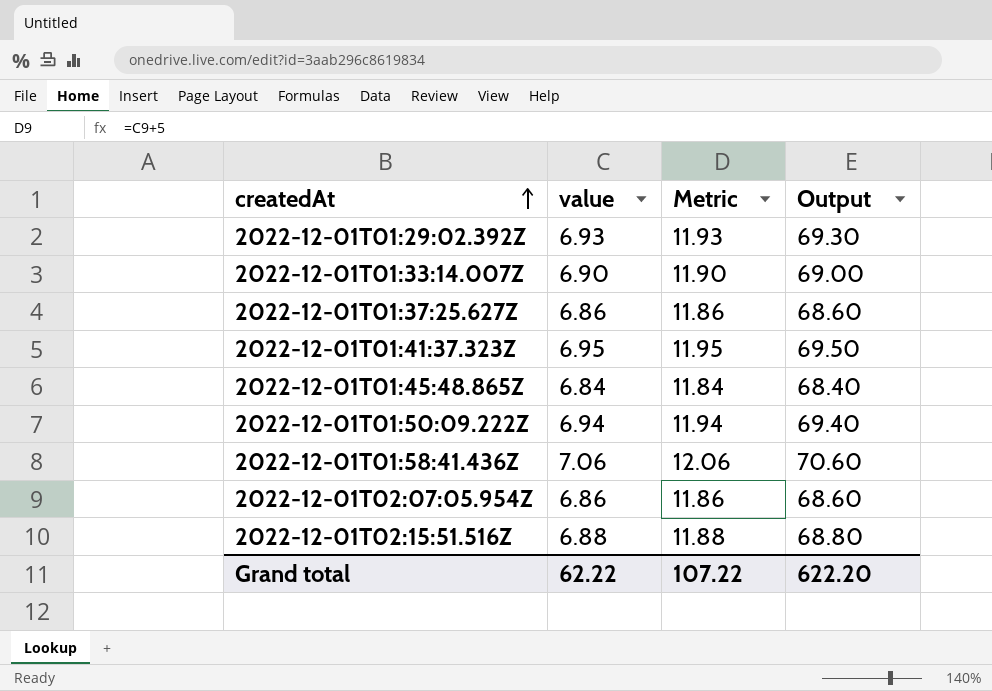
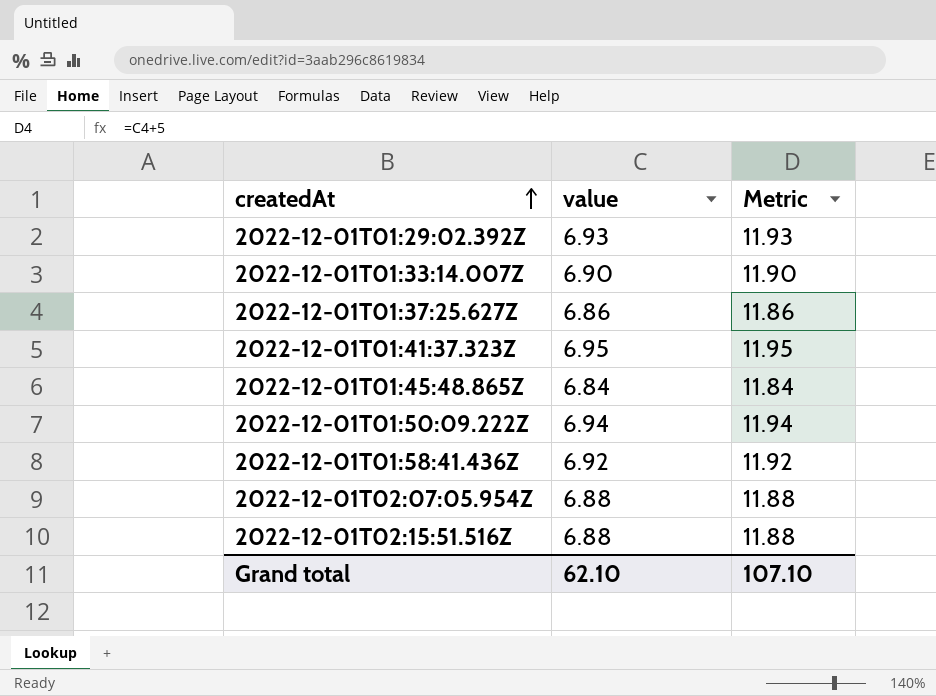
column Output | formula: [value] * 10 -> none
2022-12-01T01:58:41.436Z | value: 7.06 -> 6.92
2022-12-01T01:58:41.436Z | Metric: 12.06 -> 11.92
2022-12-01T02:07:05.954Z | value: 6.86 -> 6.88
2022-12-01T02:07:05.954Z | Metric: 11.86 -> 11.88
Grand total | value: 62.22 -> 62.10
Grand total | Metric: 107.22 -> 107.10

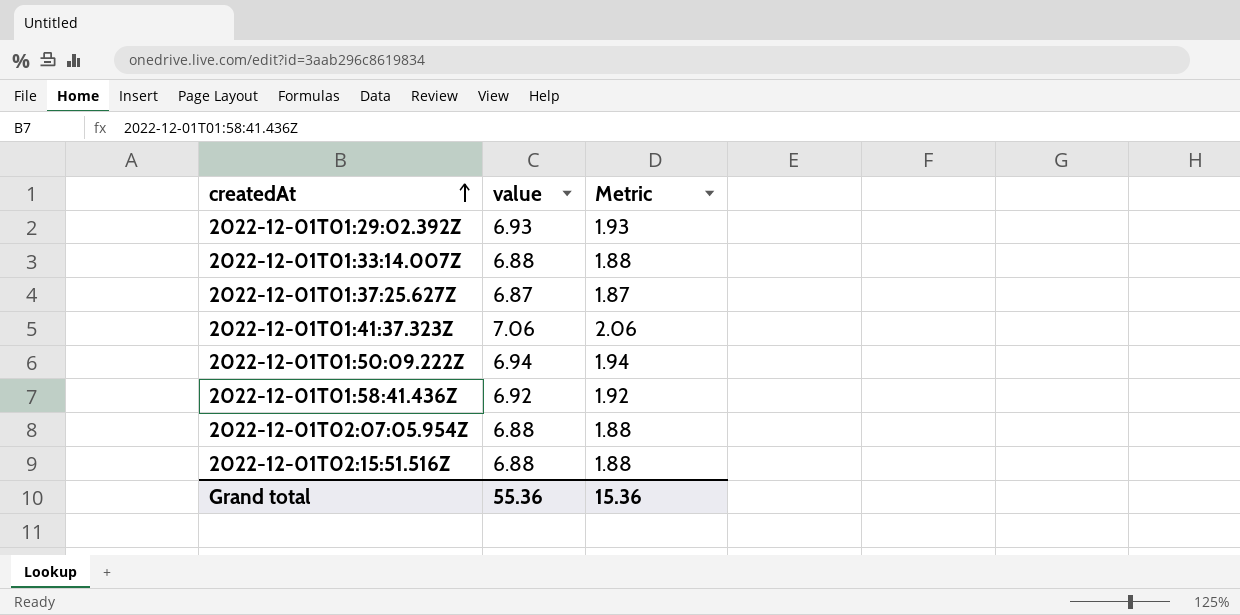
column Metric | formula: [value] + 5 -> [value] - 5
row 2022-12-01T01:45:48.865Z: 6.84 | 11.84 -> none
2022-12-01T01:33:14.007Z | value: 6.90 -> 6.88
2022-12-01T01:37:25.627Z | value: 6.86 -> 6.87
2022-12-01T01:41:37.323Z | value: 6.95 -> 7.06
Grand total | value: 62.10 -> 55.36
Grand total | Metric: 107.10 -> 15.36

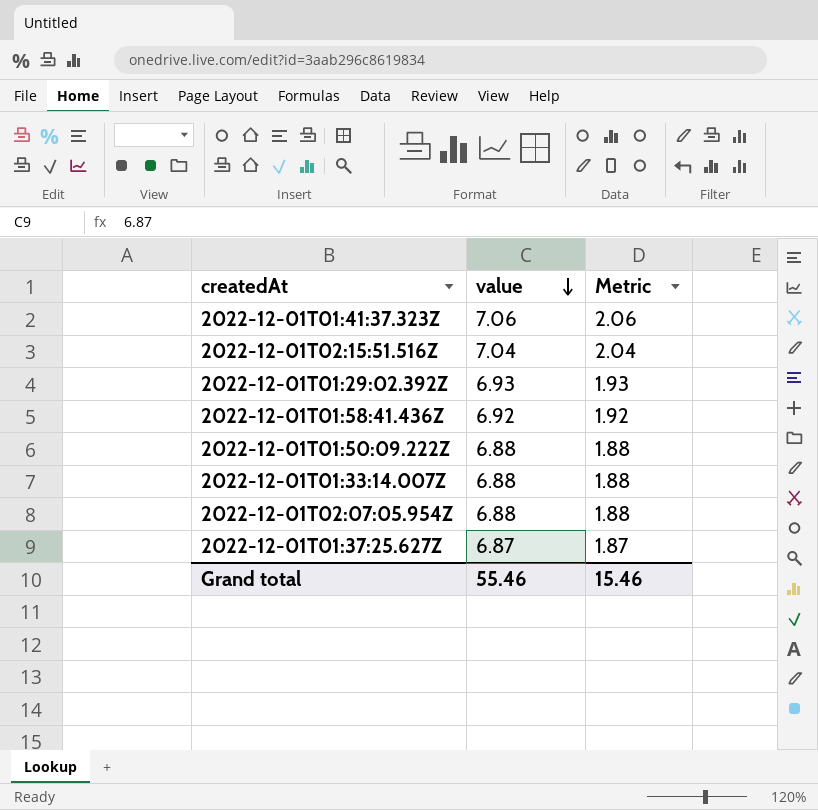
row order: createdAt ascending -> value descending
2022-12-01T02:15:51.516Z | value: 6.88 -> 7.04
2022-12-01T02:15:51.516Z | Metric: 1.88 -> 2.04
2022-12-01T01:50:09.222Z | value: 6.94 -> 6.88
2022-12-01T01:50:09.222Z | Metric: 1.94 -> 1.88
Grand total | value: 55.36 -> 55.46
Grand total | Metric: 15.36 -> 15.46

